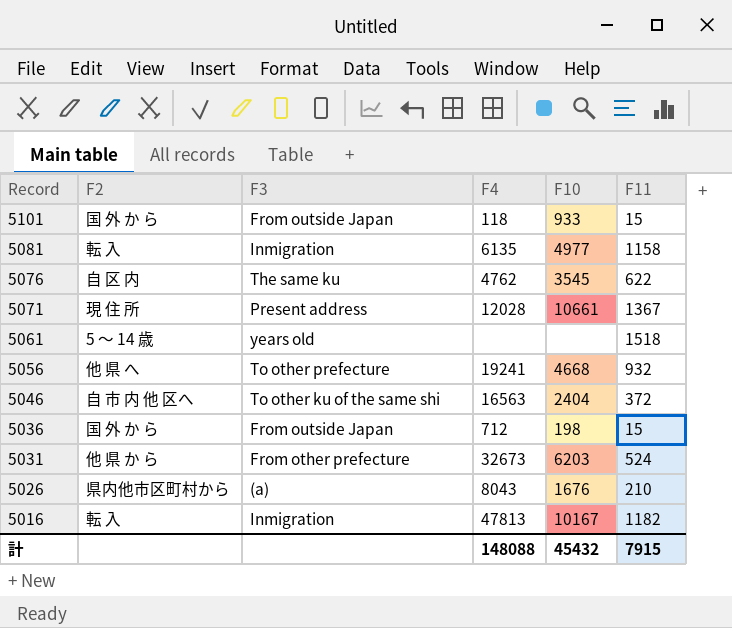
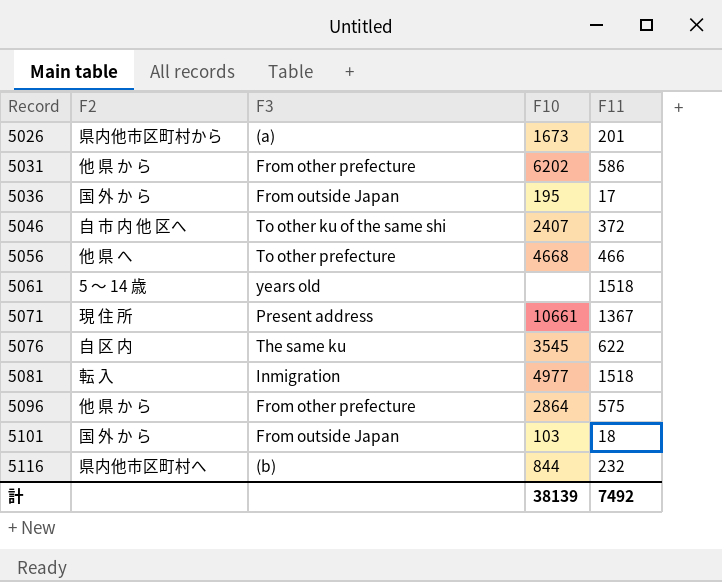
row order: Record descending -> Record ascending
column F4 | position: 4 -> none
row 5016: 転 入 | Inmigration | 47813 | 10167 | 1182 -> none
5026 | F10: 1676 -> 1673
5026 | F11: 210 -> 201
5031 | F10: 6203 -> 6202
5031 | F11: 524 -> 586
5036 | F10: 198 -> 195
5036 | F11: 15 -> 17
5046 | F10: 2404 -> 2407
5056 | F11: 932 -> 466
5081 | F11: 1158 -> 1518
row 5096: none -> 他 県 か ら | From other prefecture | 2864 | 575
5101 | F10: 933 -> 103
5101 | F11: 15 -> 18
row 5116: none -> 県内他市区町村へ | (b) | 844 | 232
計 | F10: 45432 -> 38139
計 | F11: 7915 -> 7492

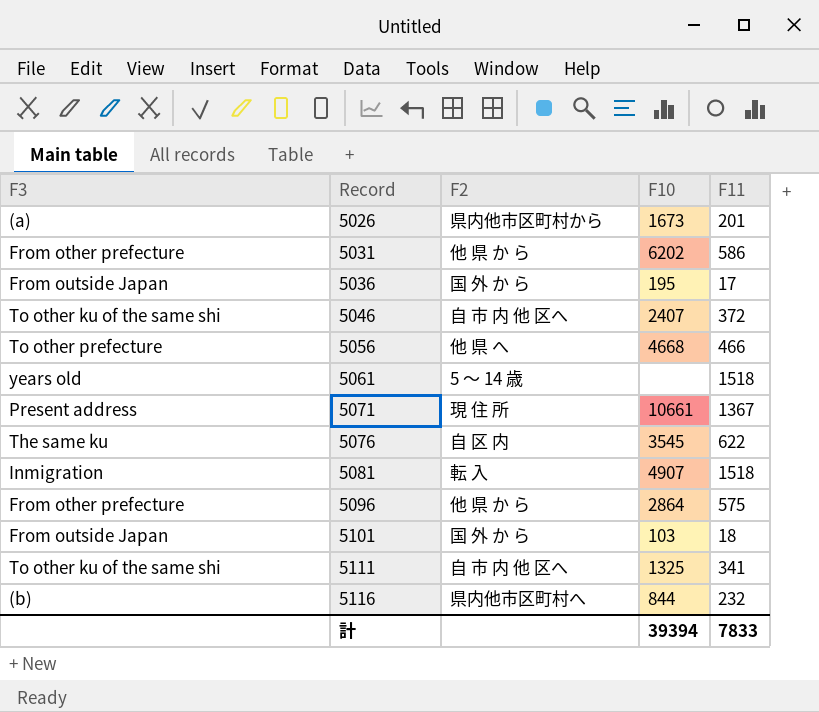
column F3 | position: 3 -> 1
5081 | F10: 4977 -> 4907
row 5111: none -> To other ku of the same shi | 自 市 内 他 区へ | 1325 | 341
計 | F10: 38139 -> 39394
計 | F11: 7492 -> 7833

